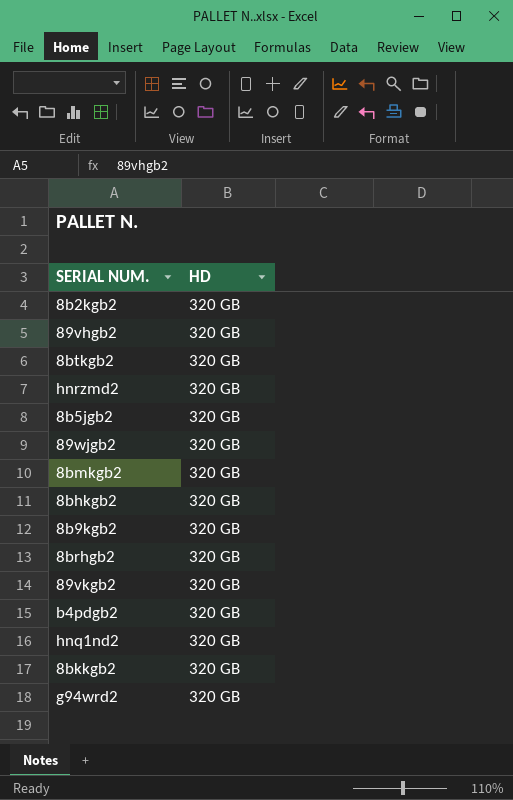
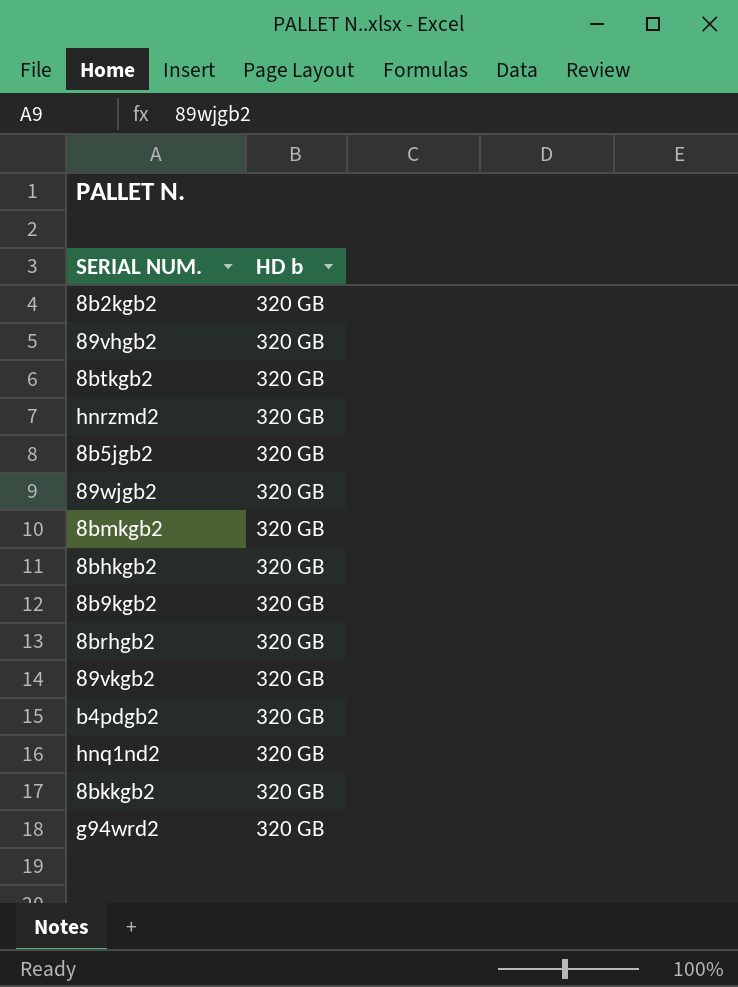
column name: HD -> HD b

